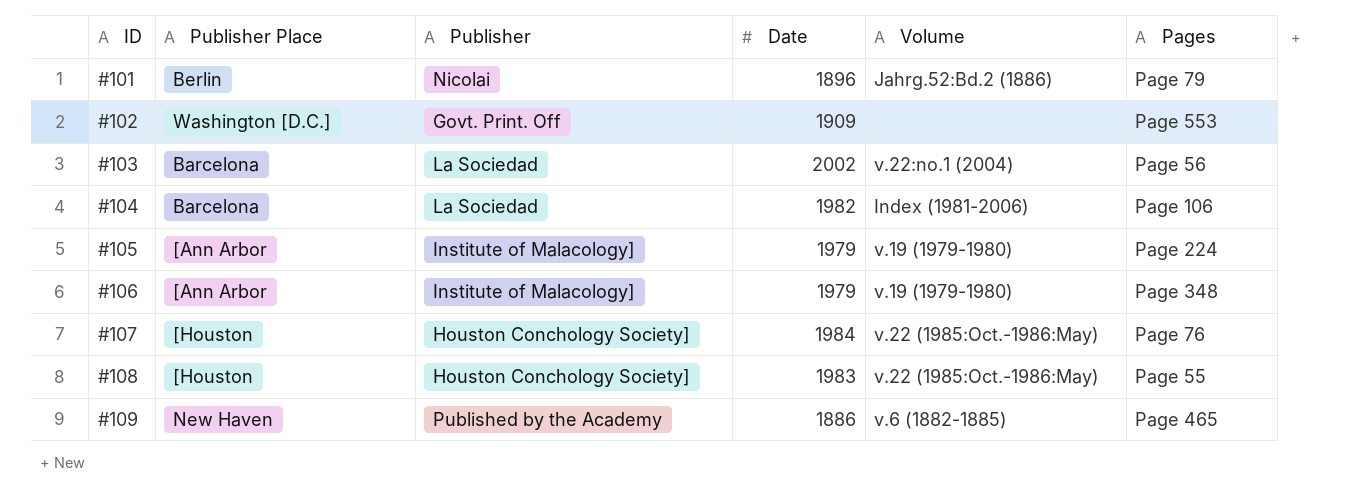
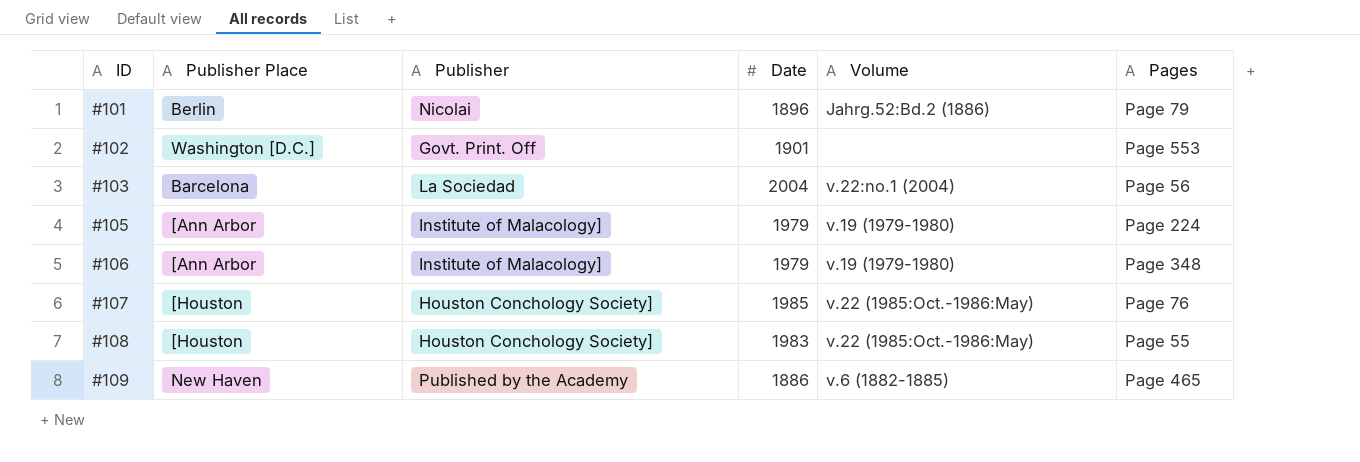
row #104: Barcelona | La Sociedad | 1982 | Index (1981-2006) | Page 106 -> none
#102 | Date: 1909 -> 1901
#103 | Date: 2002 -> 2004
#107 | Date: 1984 -> 1985

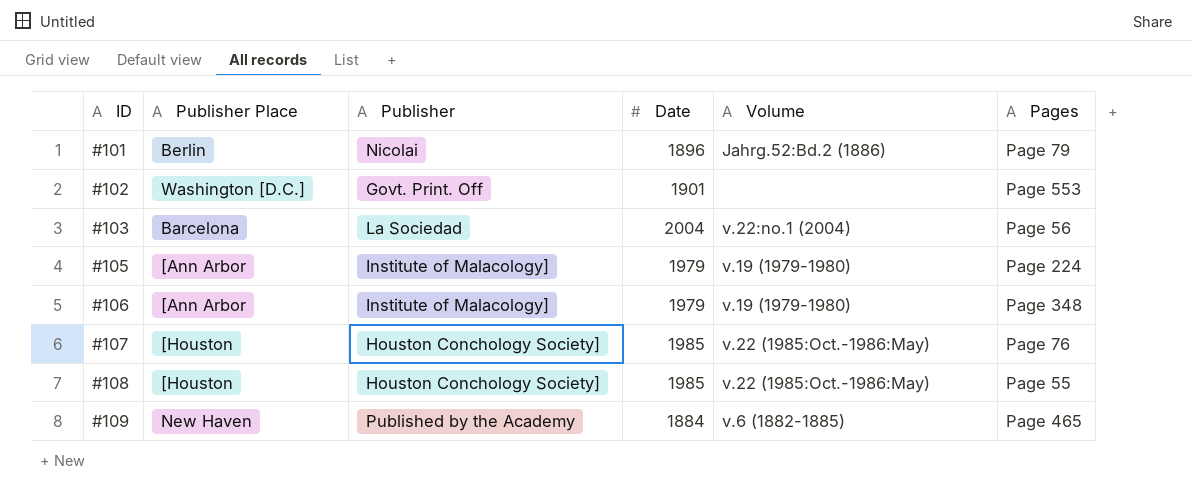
#108 | Date: 1983 -> 1985
#109 | Date: 1886 -> 1884

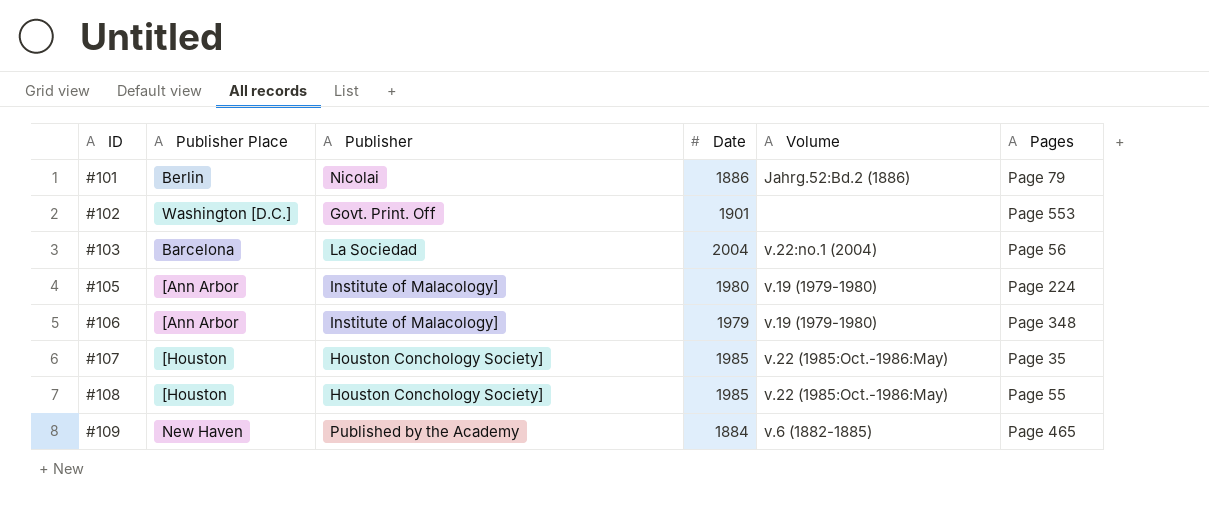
#101 | Date: 1896 -> 1886
#105 | Date: 1979 -> 1980
#107 | Pages: Page 76 -> Page 35

